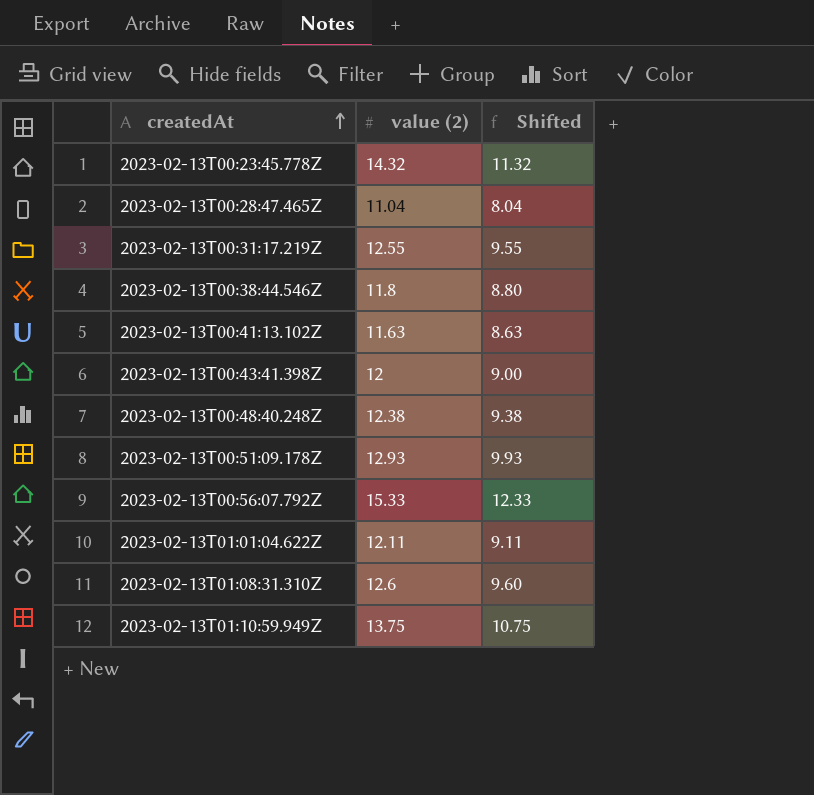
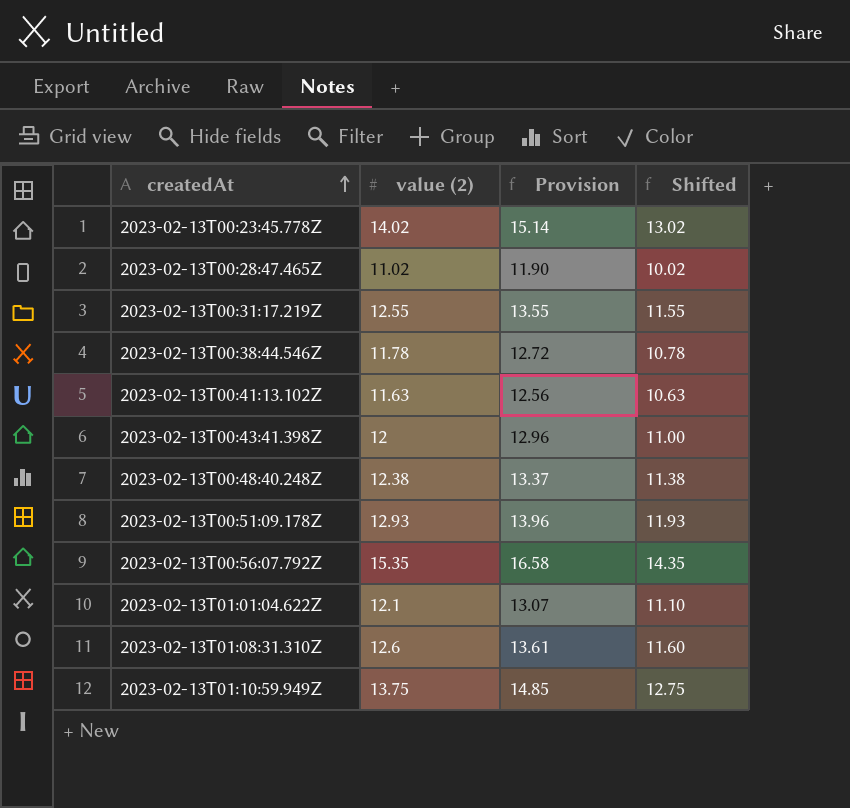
column Provision | formula: none -> [value (2)] * 1.08
column Shifted | formula: [value (2)] - 3 -> [value (2)] - 1
2023-02-13T00:23:45.778Z | value (2): 14.32 -> 14.02
2023-02-13T00:28:47.465Z | value (2): 11.04 -> 11.02
2023-02-13T00:38:44.546Z | value (2): 11.8 -> 11.78
2023-02-13T00:56:07.792Z | value (2): 15.33 -> 15.35
2023-02-13T01:01:04.622Z | value (2): 12.11 -> 12.1

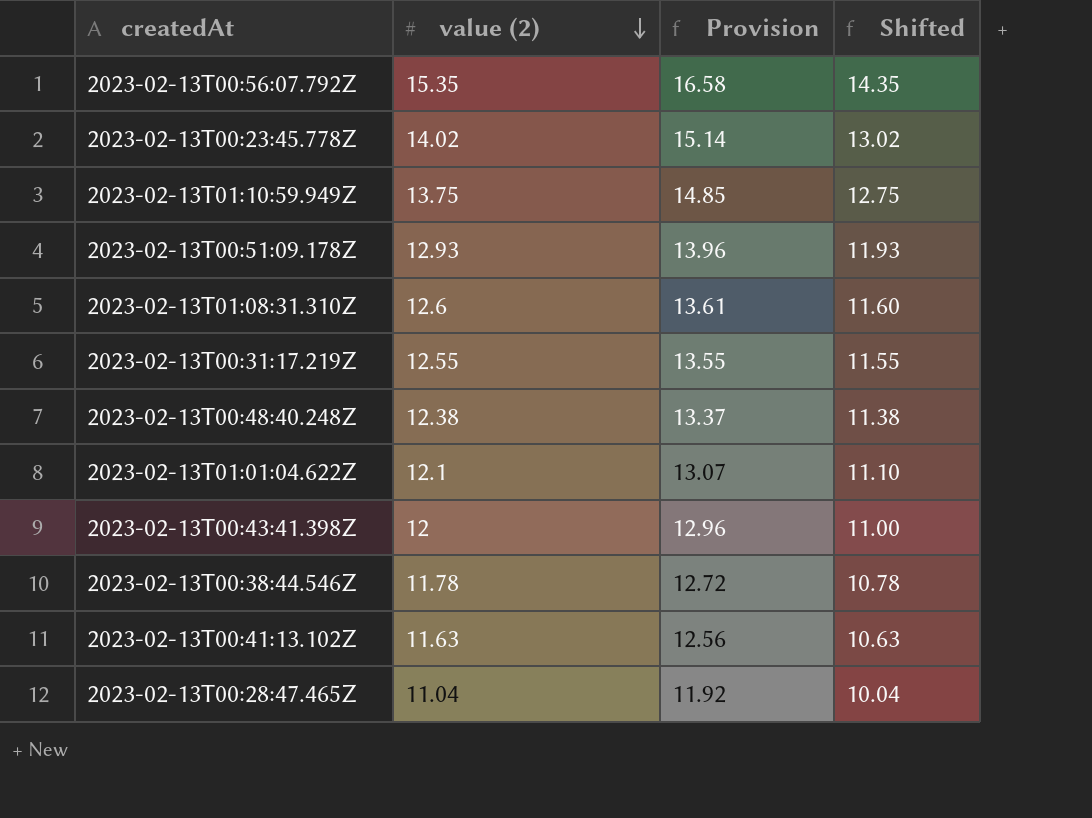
row order: createdAt ascending -> value (2) descending
2023-02-13T00:28:47.465Z | value (2): 11.02 -> 11.04
2023-02-13T00:28:47.465Z | Provision: 11.90 -> 11.92
2023-02-13T00:28:47.465Z | Shifted: 10.02 -> 10.04

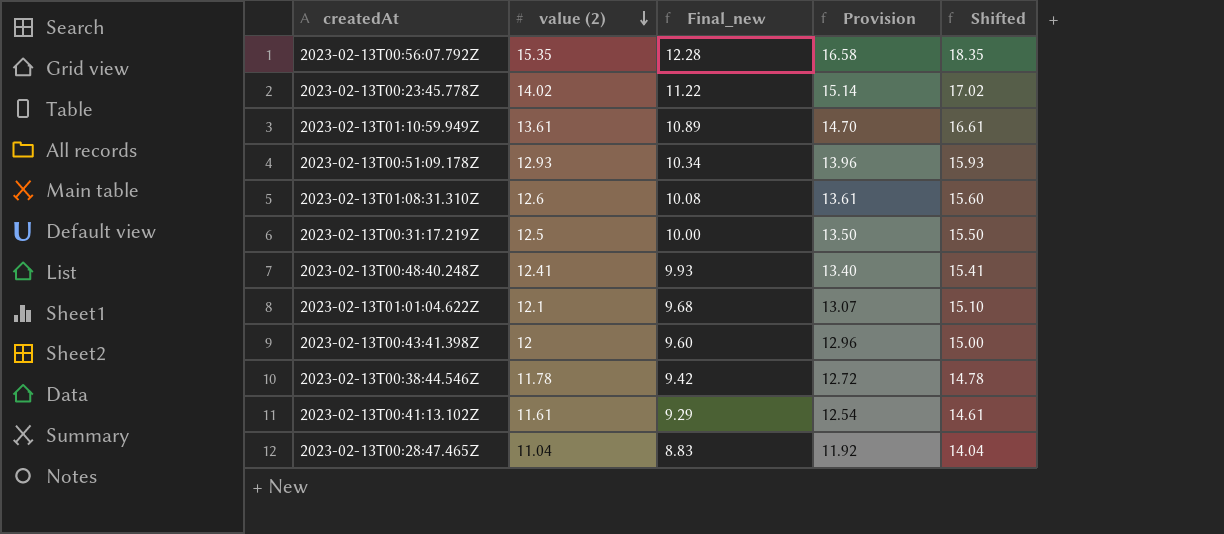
column Final_new | formula: none -> [value (2)] * 0.8
column Shifted | formula: [value (2)] - 1 -> [value (2)] + 3
2023-02-13T01:10:59.949Z | value (2): 13.75 -> 13.61
2023-02-13T01:10:59.949Z | Provision: 14.85 -> 14.70
2023-02-13T00:31:17.219Z | value (2): 12.55 -> 12.5
2023-02-13T00:31:17.219Z | Provision: 13.55 -> 13.50
2023-02-13T00:48:40.248Z | value (2): 12.38 -> 12.41
2023-02-13T00:48:40.248Z | Provision: 13.37 -> 13.40
2023-02-13T00:41:13.102Z | value (2): 11.63 -> 11.61
2023-02-13T00:41:13.102Z | Provision: 12.56 -> 12.54

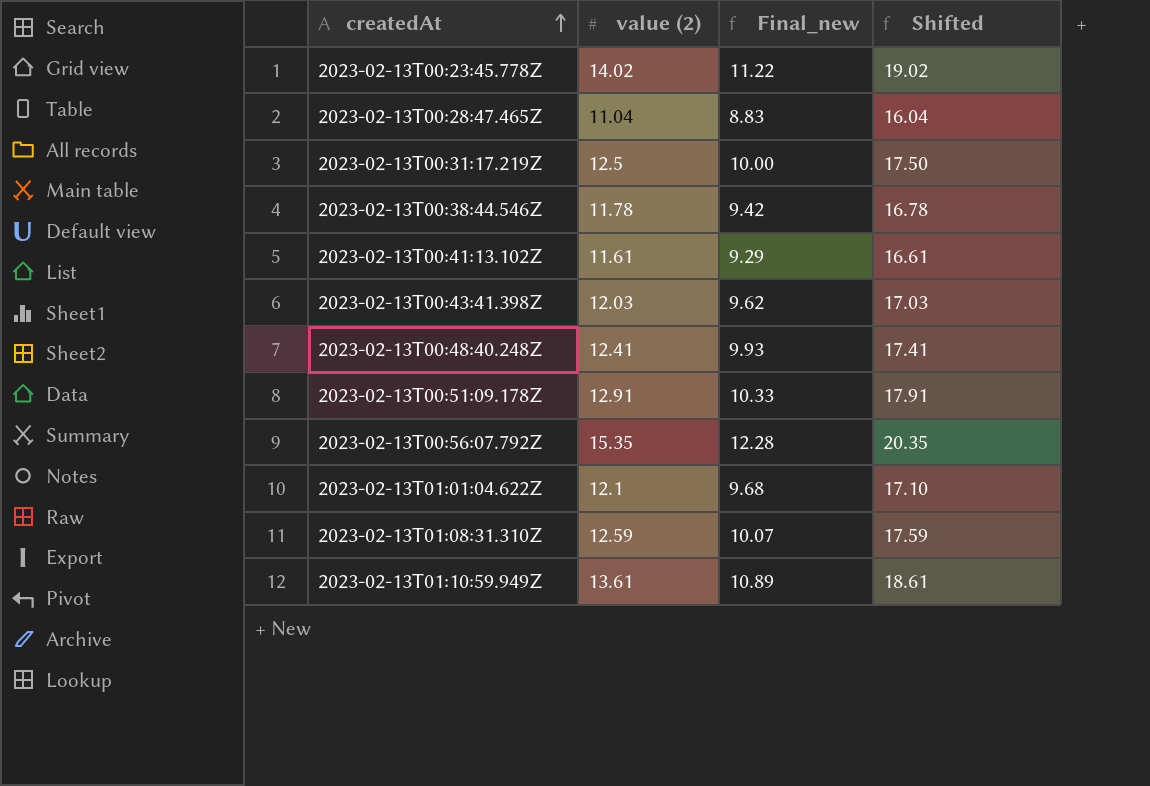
row order: value (2) descending -> createdAt ascending
column Provision | formula: [value (2)] * 1.08 -> none
column Shifted | formula: [value (2)] + 3 -> [value (2)] + 5
2023-02-13T00:43:41.398Z | value (2): 12 -> 12.03
2023-02-13T00:43:41.398Z | Final_new: 9.60 -> 9.62
2023-02-13T00:51:09.178Z | value (2): 12.93 -> 12.91
2023-02-13T00:51:09.178Z | Final_new: 10.34 -> 10.33
2023-02-13T01:08:31.310Z | value (2): 12.6 -> 12.59
2023-02-13T01:08:31.310Z | Final_new: 10.08 -> 10.07

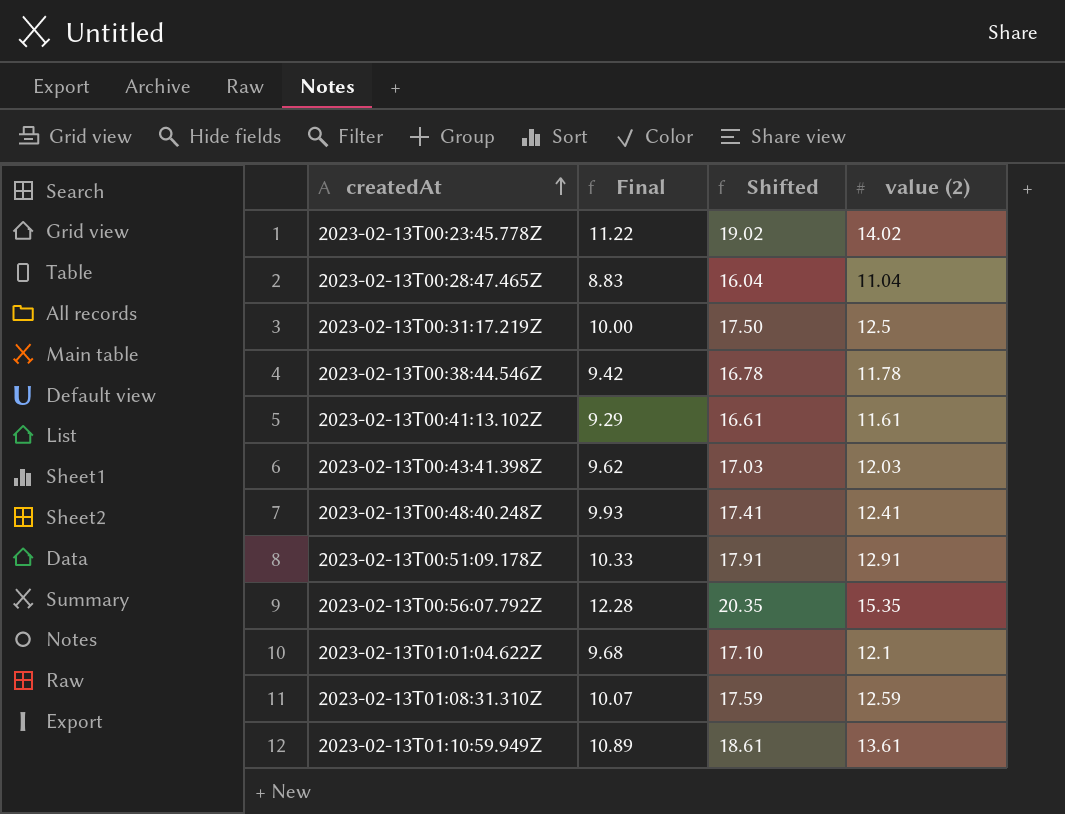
column name: Final_new -> Final
column value (2) | position: 2 -> 4

